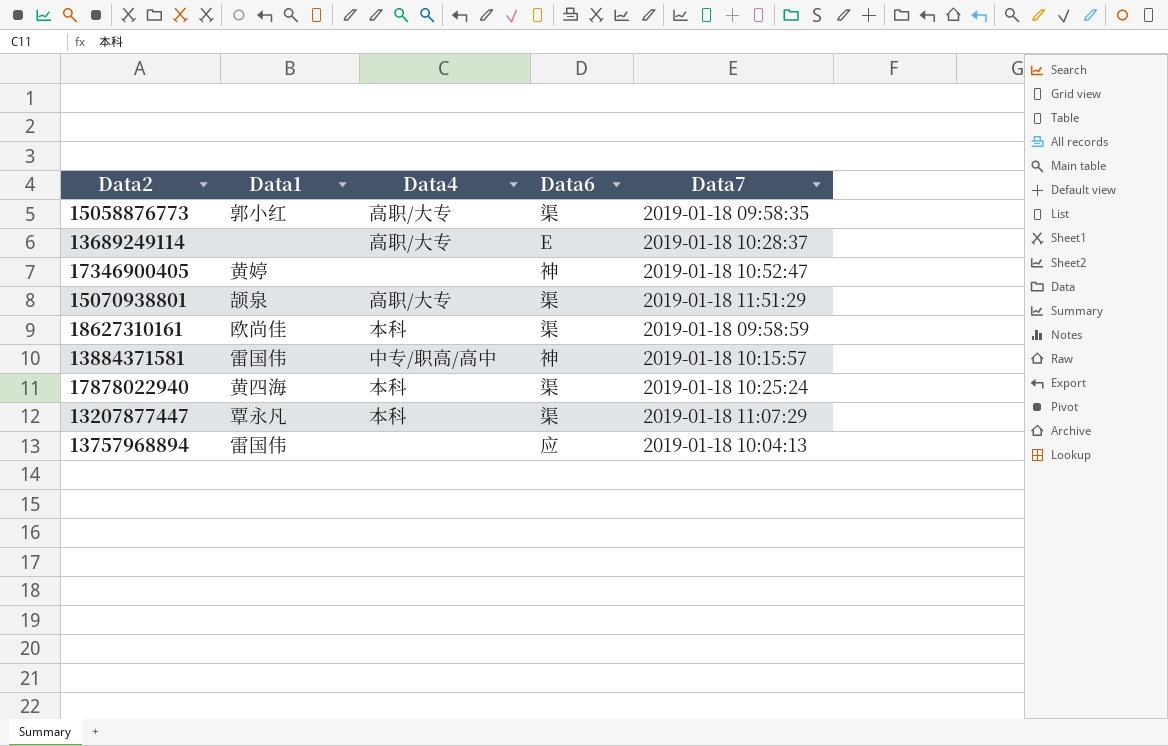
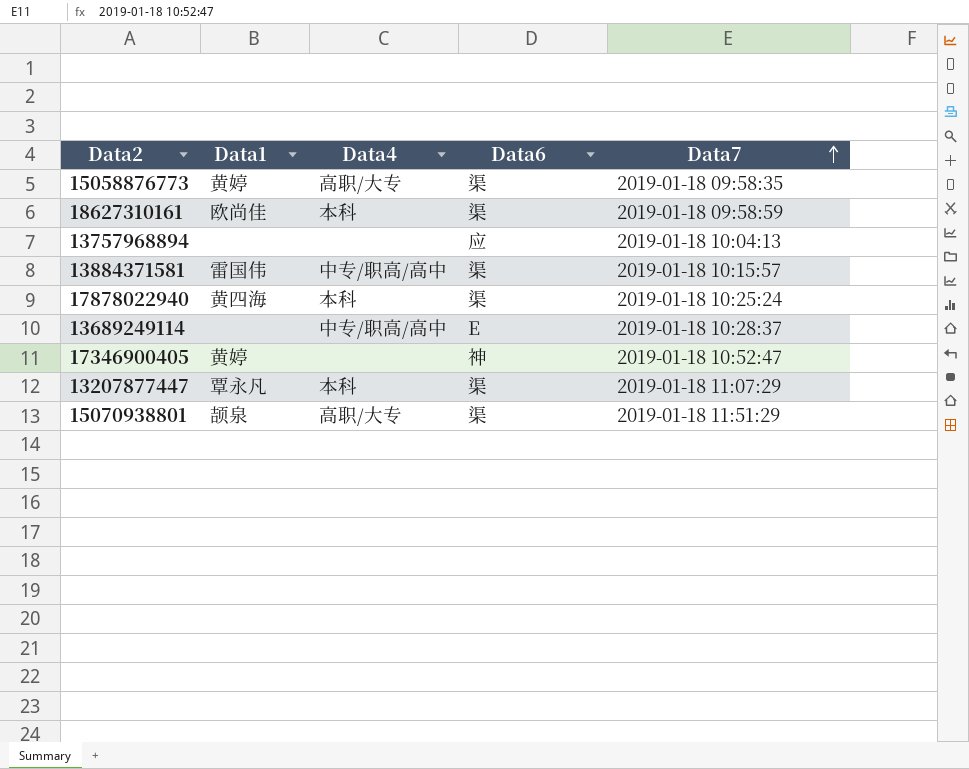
row order: none -> Data7 ascending
15058876773 | Data1: 郭小红 -> 黄婷
13757968894 | Data1: 雷国伟 -> none
13884371581 | Data6: 神 -> 渠
13689249114 | Data4: 高职/大专 -> 中专/职高/高中

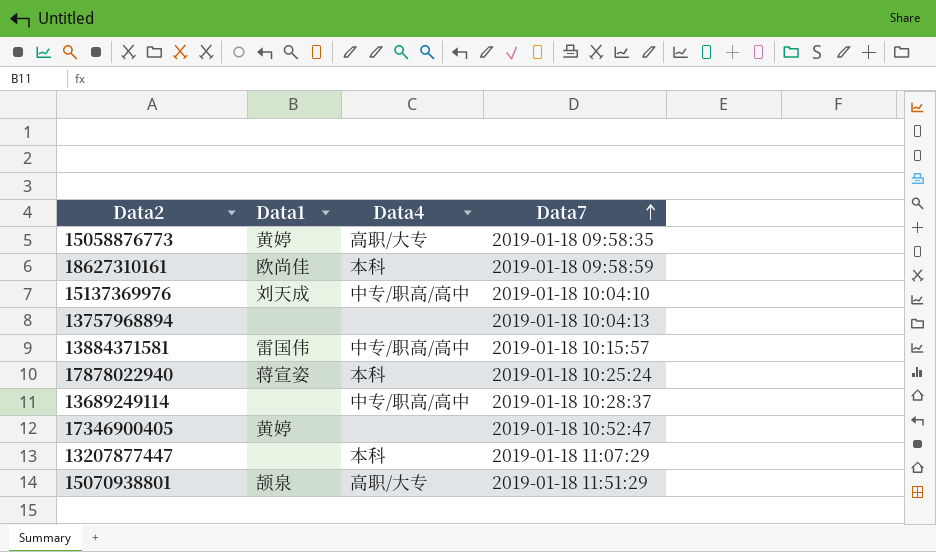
column Data6 | position: 4 -> none
row 15137369976: none -> 刘天成 | 中专/职高/高中 | 2019-01-18 10:04:10
17878022940 | Data1: 黄四海 -> 蒋宣姿
13207877447 | Data1: 覃永凡 -> none

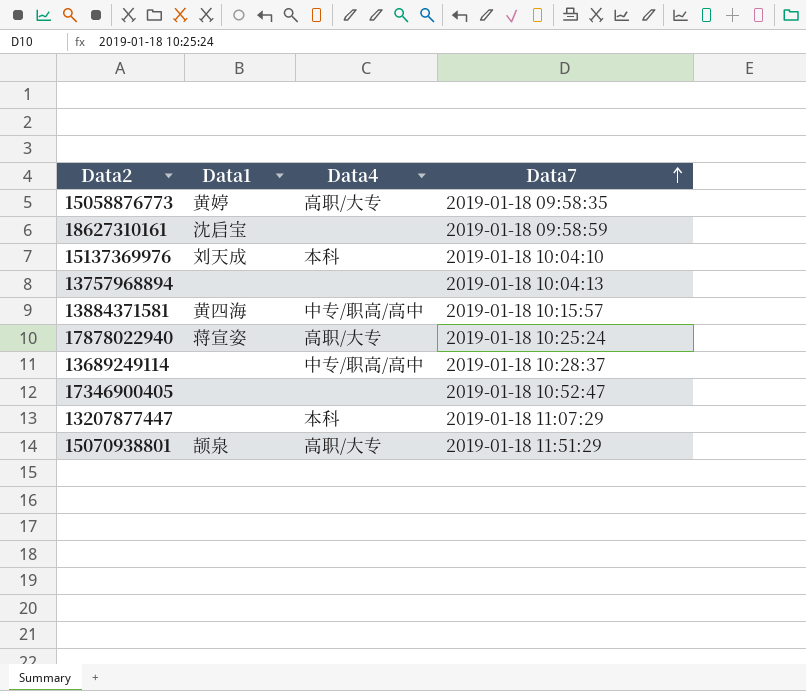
18627310161 | Data1: 欧尚佳 -> 沈启宝
18627310161 | Data4: 本科 -> none
15137369976 | Data4: 中专/职高/高中 -> 本科
13884371581 | Data1: 雷国伟 -> 黄四海
17878022940 | Data4: 本科 -> 高职/大专
17346900405 | Data1: 黄婷 -> none

